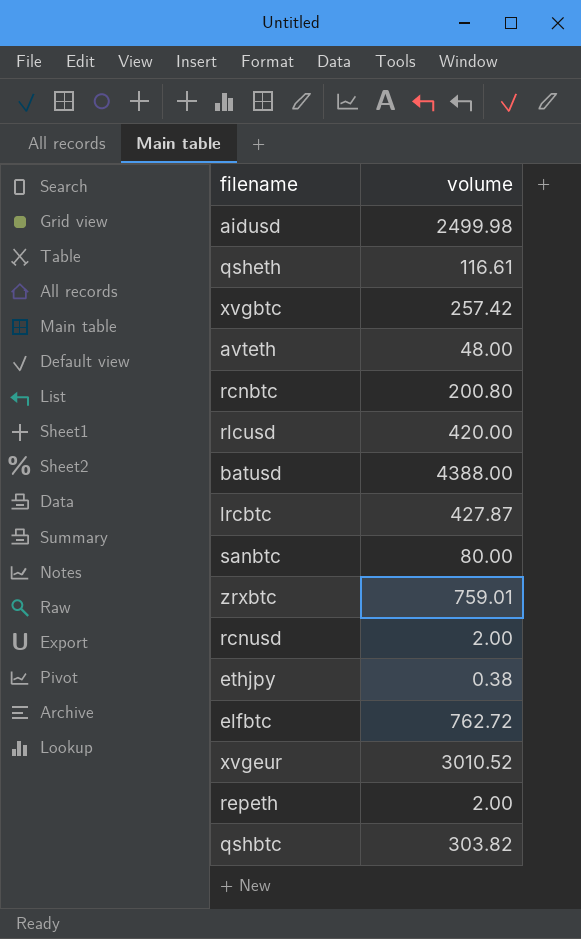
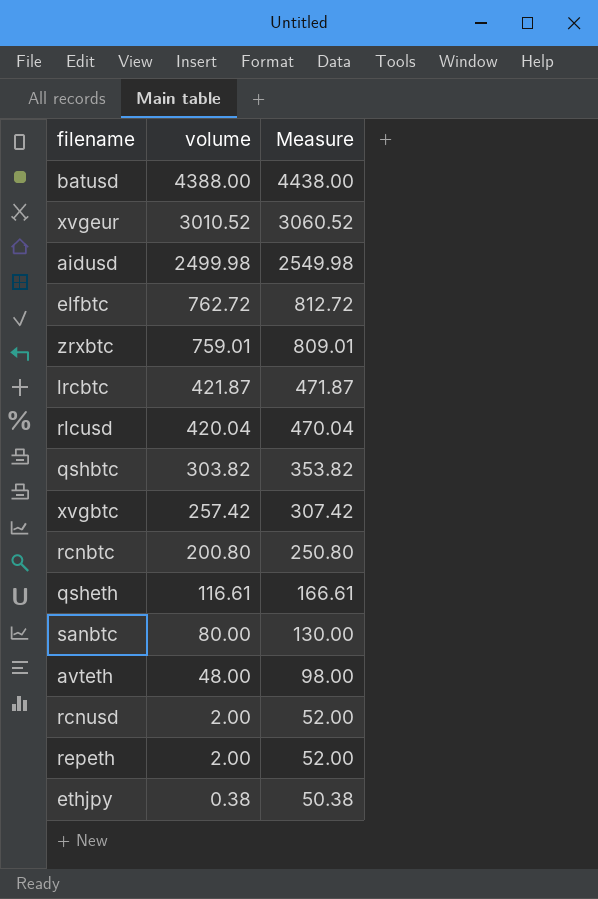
row order: none -> volume descending
column Measure | formula: none -> [volume] + 50
lrcbtc | volume: 427.87 -> 421.87
rlcusd | volume: 420.00 -> 420.04

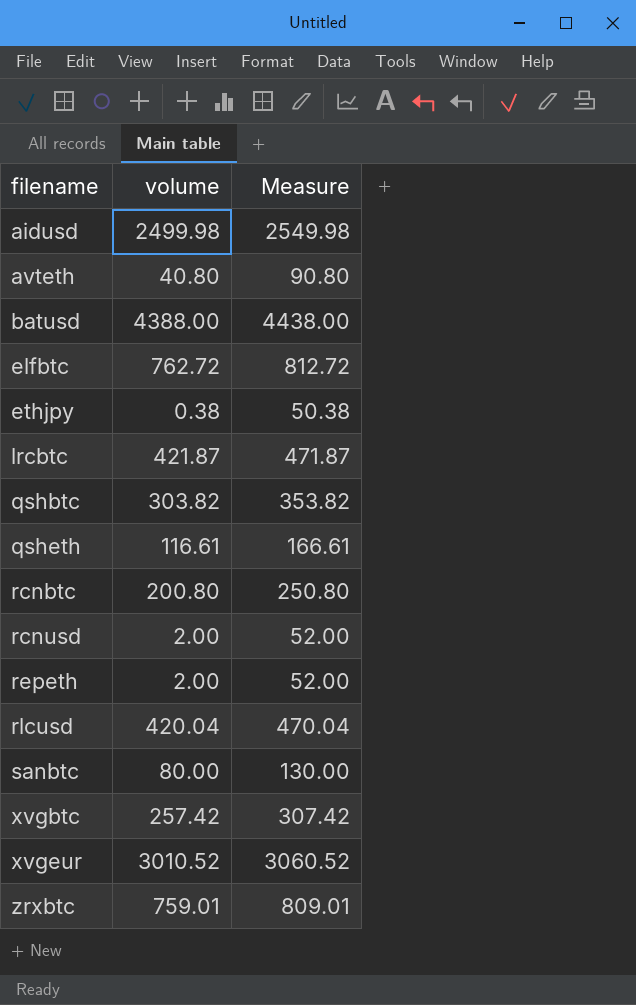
row order: volume descending -> filename ascending
avteth | volume: 48.00 -> 40.80
avteth | Measure: 98.00 -> 90.80

